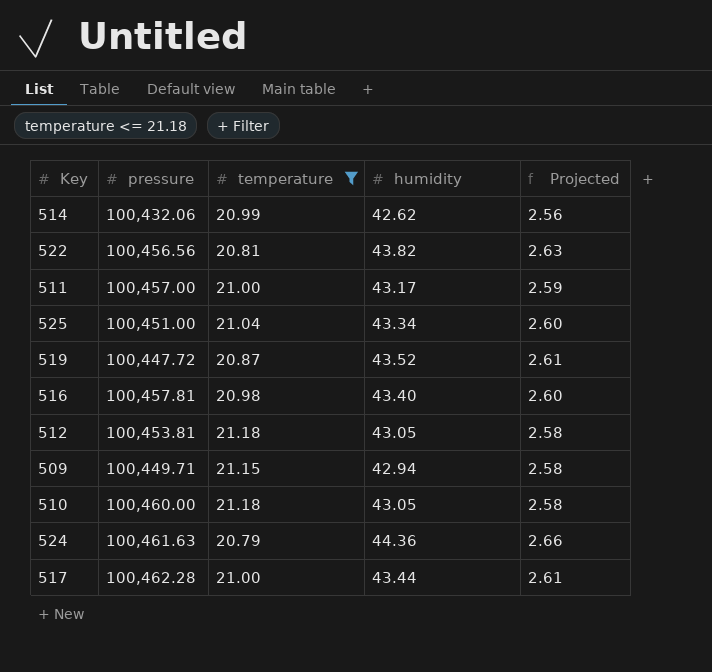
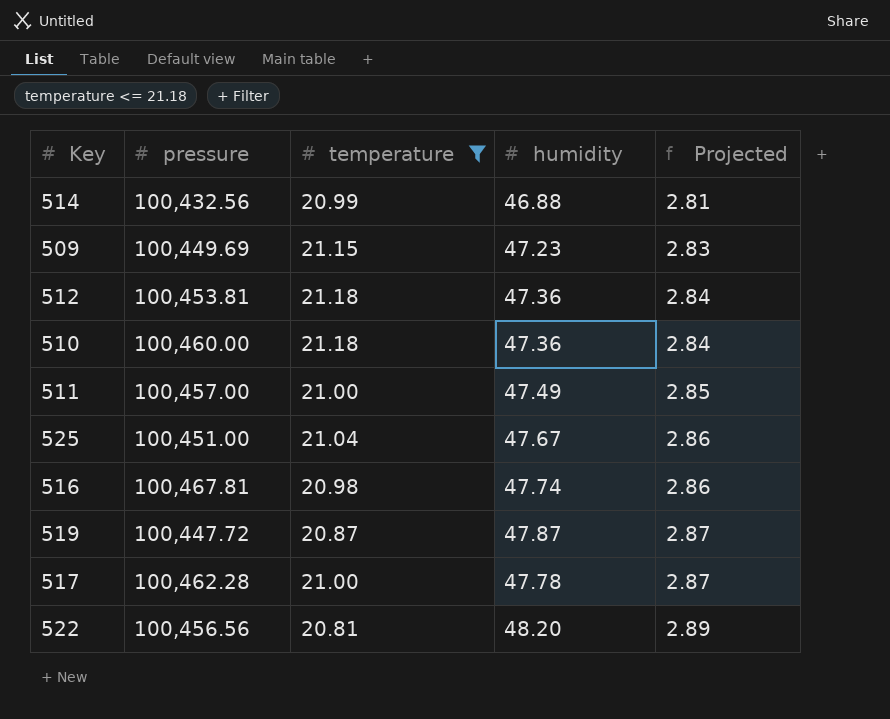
row order: none -> Projected ascending
row 524: 100,461.63 | 20.79 | 44.36 | 2.66 -> none
514 | pressure: 100,432.06 -> 100,432.56
514 | humidity: 42.62 -> 46.88
514 | Projected: 2.56 -> 2.81
509 | pressure: 100,449.71 -> 100,449.69
509 | humidity: 42.94 -> 47.23
509 | Projected: 2.58 -> 2.83
512 | humidity: 43.05 -> 47.36
512 | Projected: 2.58 -> 2.84
510 | humidity: 43.05 -> 47.36
510 | Projected: 2.58 -> 2.84
511 | humidity: 43.17 -> 47.49
511 | Projected: 2.59 -> 2.85
525 | humidity: 43.34 -> 47.67
525 | Projected: 2.60 -> 2.86
516 | pressure: 100,457.81 -> 100,467.81
516 | humidity: 43.40 -> 47.74
516 | Projected: 2.60 -> 2.86
519 | humidity: 43.52 -> 47.87
519 | Projected: 2.61 -> 2.87
517 | humidity: 43.44 -> 47.78
517 | Projected: 2.61 -> 2.87
522 | humidity: 43.82 -> 48.20
522 | Projected: 2.63 -> 2.89

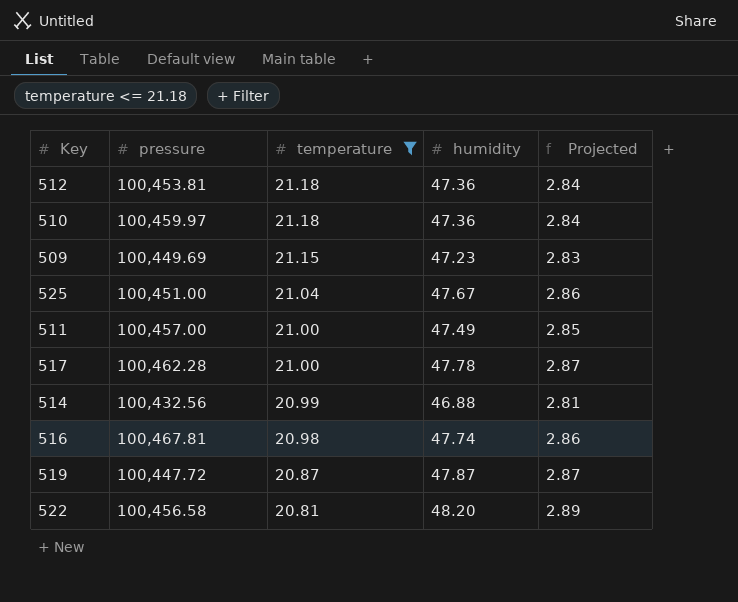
row order: Projected ascending -> temperature descending
510 | pressure: 100,460.00 -> 100,459.97
522 | pressure: 100,456.56 -> 100,456.58

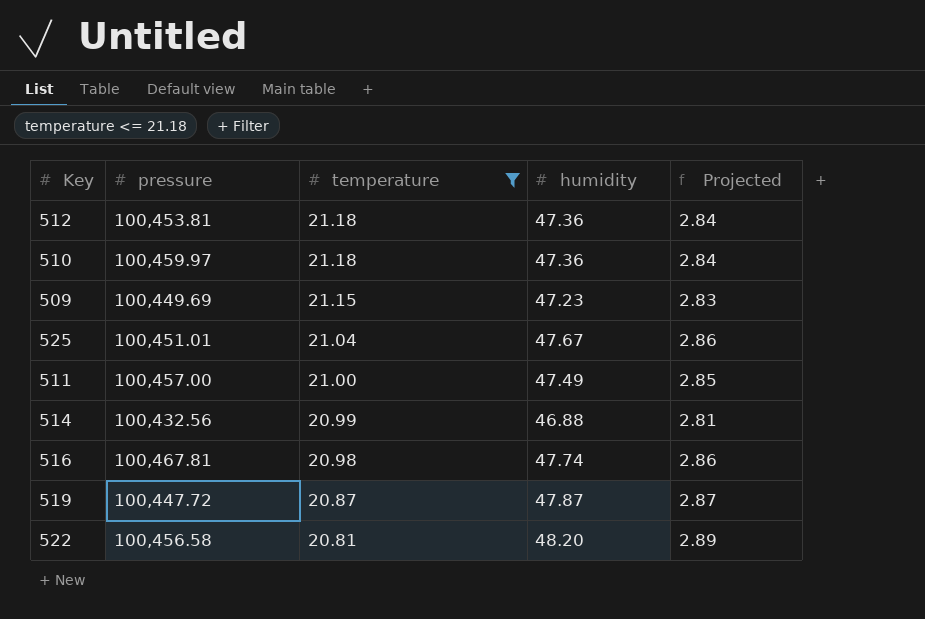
row 517: 100,462.28 | 21.00 | 47.78 | 2.87 -> none
525 | pressure: 100,451.00 -> 100,451.01

